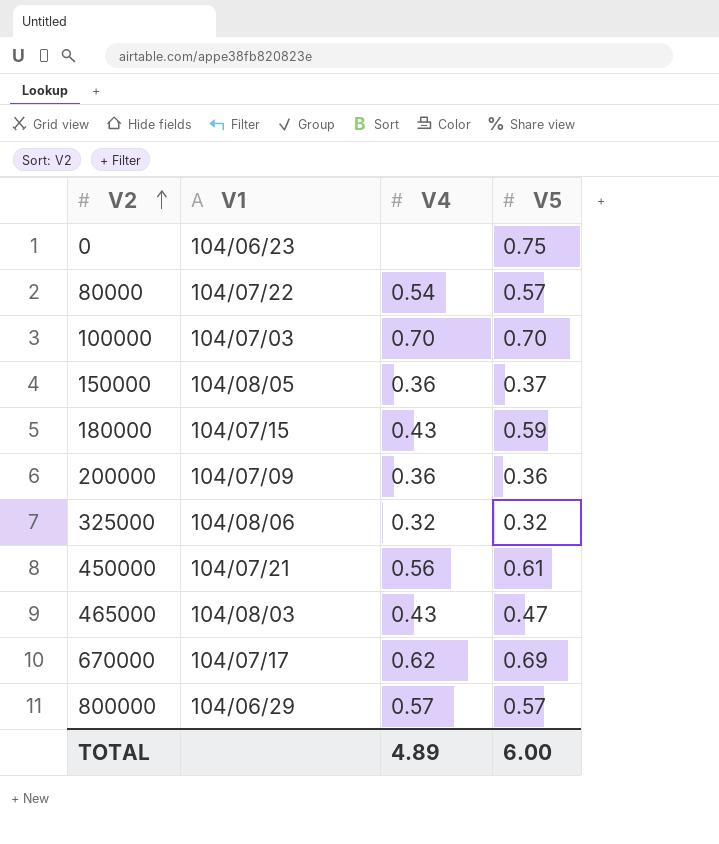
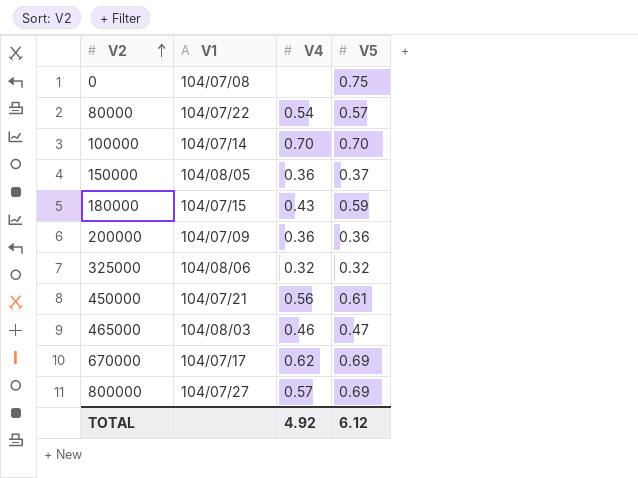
0 | V1: 104/06/23 -> 104/07/08
100000 | V1: 104/07/03 -> 104/07/14
465000 | V4: 0.43 -> 0.46
800000 | V1: 104/06/29 -> 104/07/27
800000 | V5: 0.57 -> 0.69
TOTAL | V4: 4.89 -> 4.92
TOTAL | V5: 6.00 -> 6.12

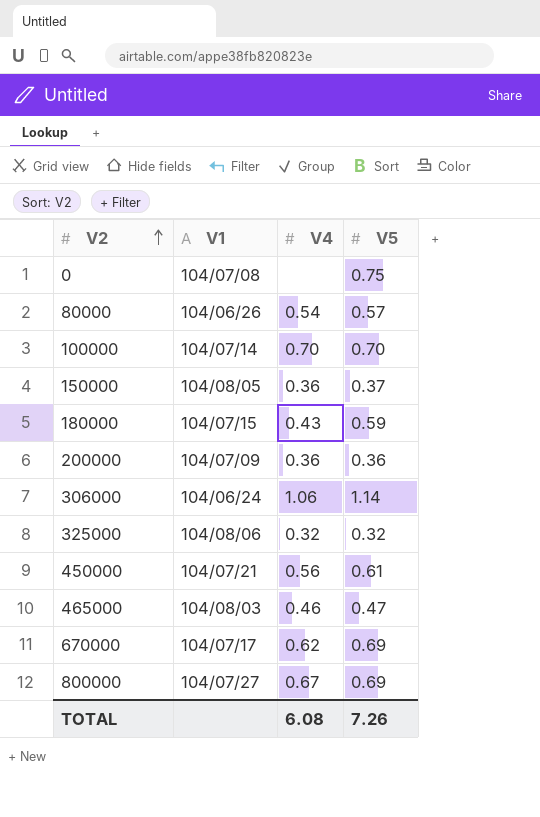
80000 | V1: 104/07/22 -> 104/06/26
row 306000: none -> 104/06/24 | 1.06 | 1.14
800000 | V4: 0.57 -> 0.67
TOTAL | V4: 4.92 -> 6.08
TOTAL | V5: 6.12 -> 7.26

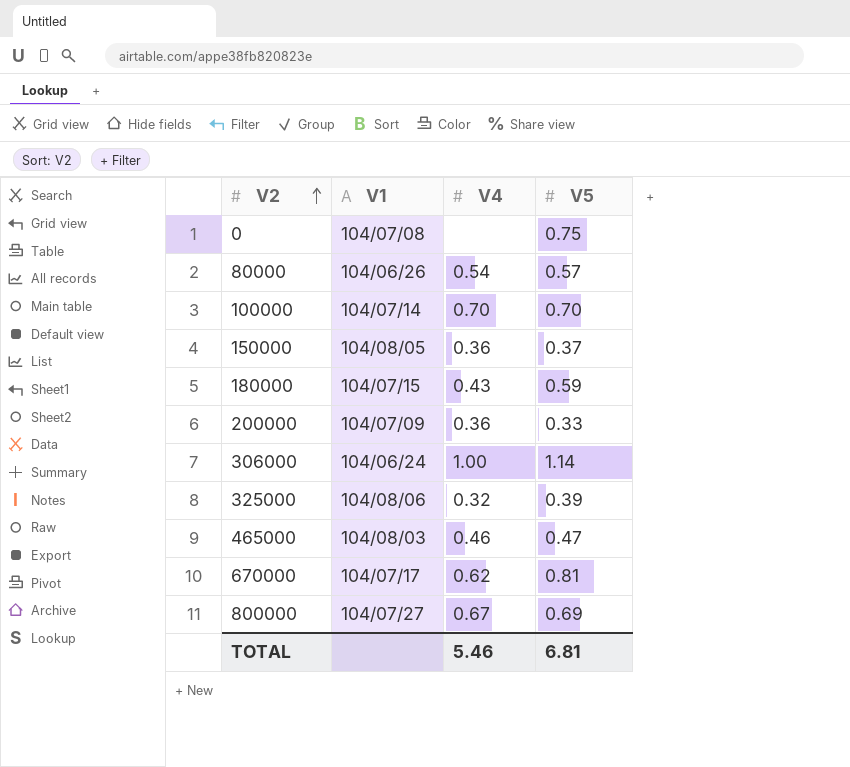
row 450000: 104/07/21 | 0.56 | 0.61 -> none
200000 | V5: 0.36 -> 0.33
306000 | V4: 1.06 -> 1.00
325000 | V5: 0.32 -> 0.39
670000 | V5: 0.69 -> 0.81
TOTAL | V4: 6.08 -> 5.46
TOTAL | V5: 7.26 -> 6.81

